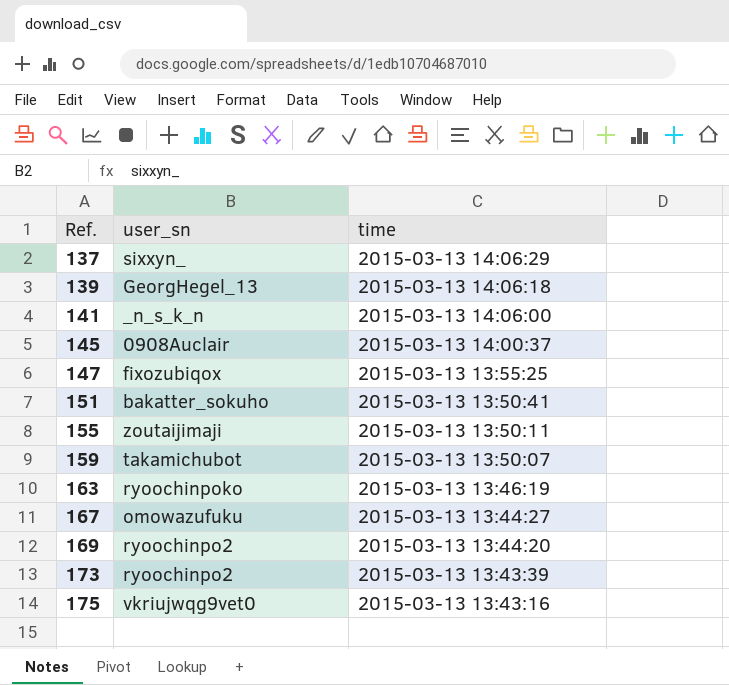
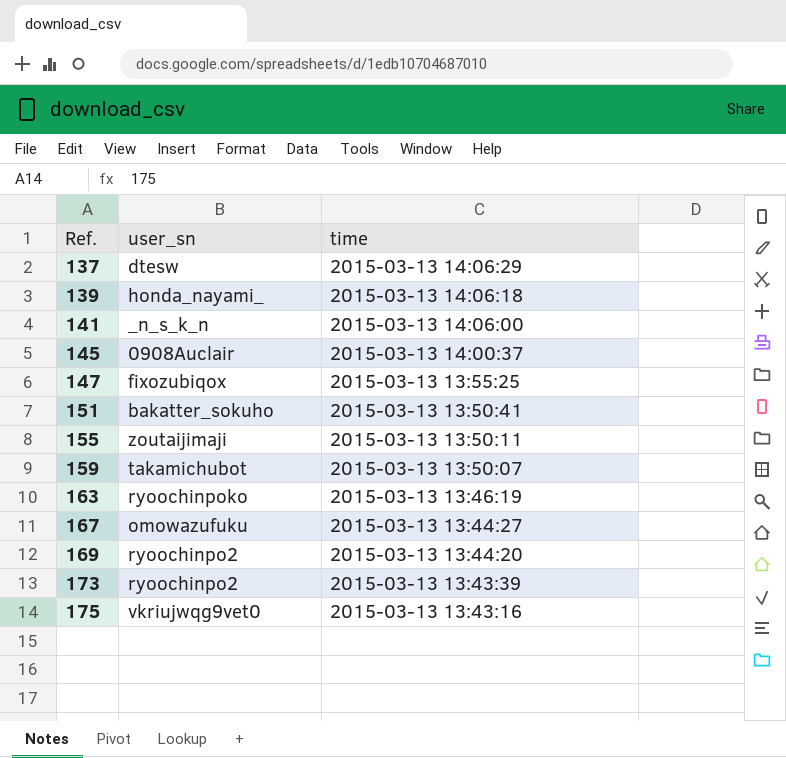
137 | user_sn: sixxyn_ -> dtesw
139 | user_sn: GeorgHegel_13 -> honda_nayami_

